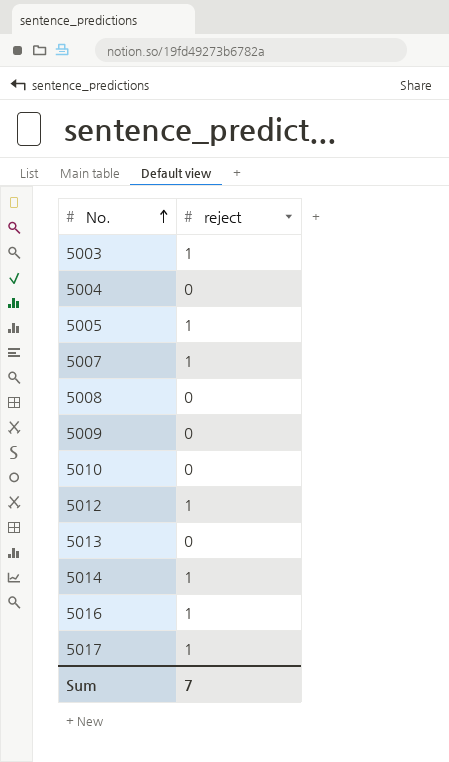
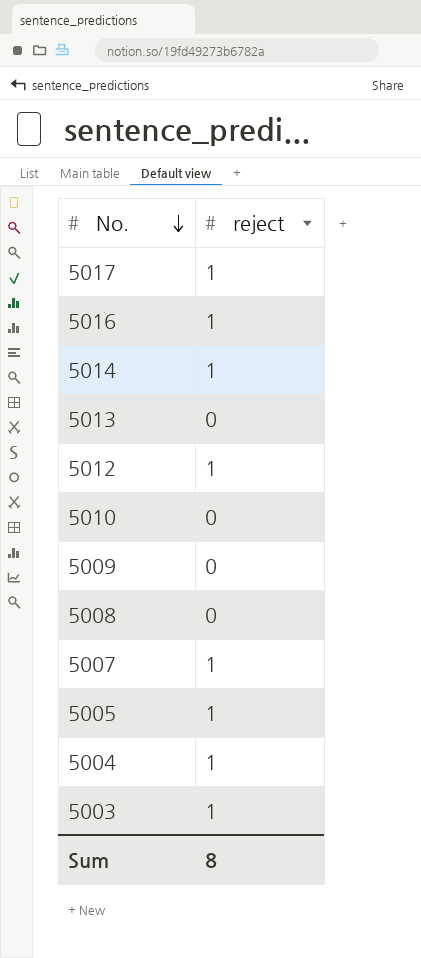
row order: No. ascending -> No. descending
5004 | reject: 0 -> 1
Sum | reject: 7 -> 8

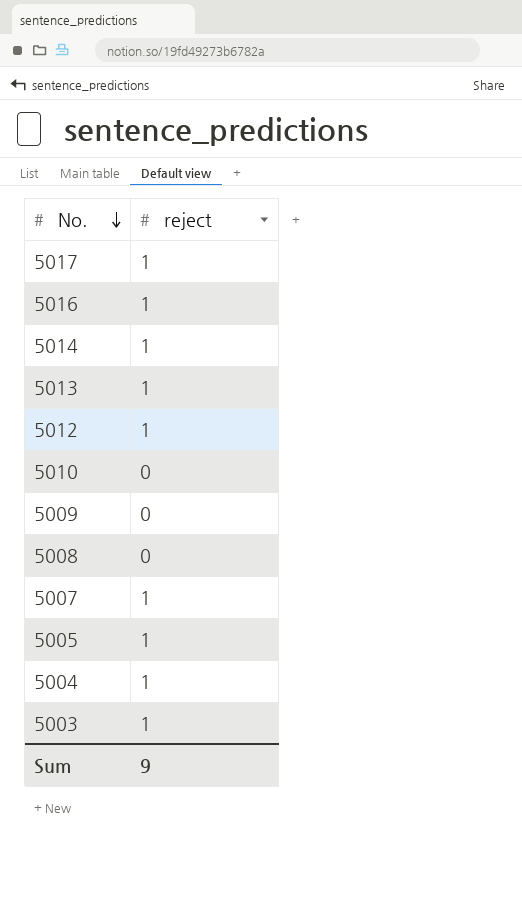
5013 | reject: 0 -> 1
Sum | reject: 8 -> 9

